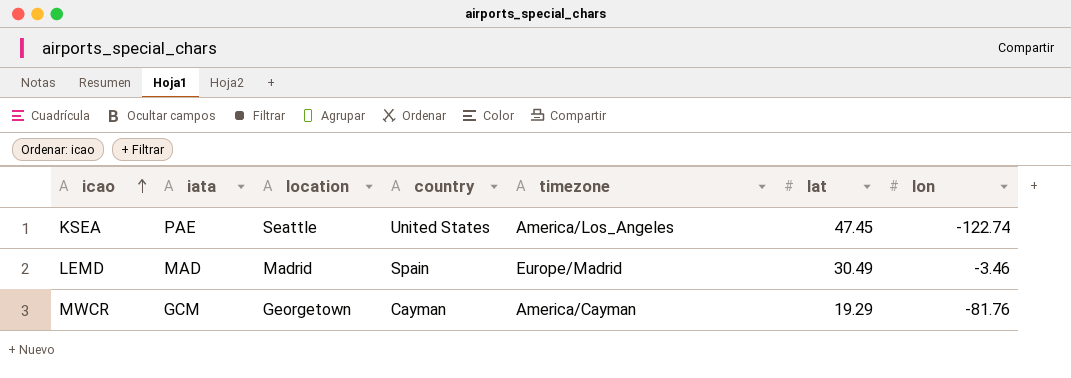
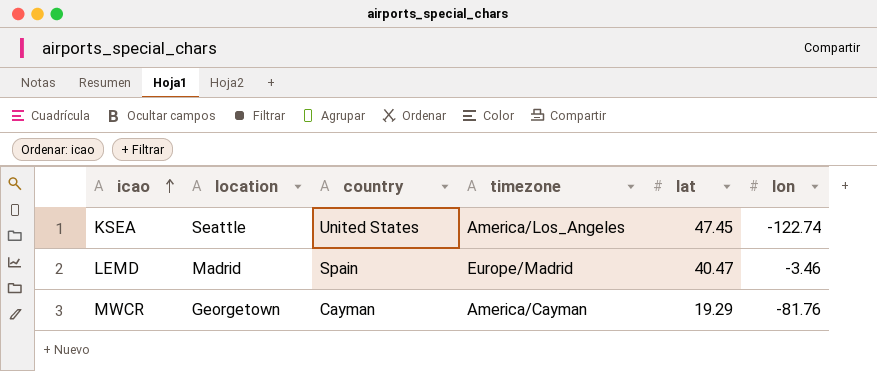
column iata | position: 2 -> none
LEMD | lat: 30.49 -> 40.47

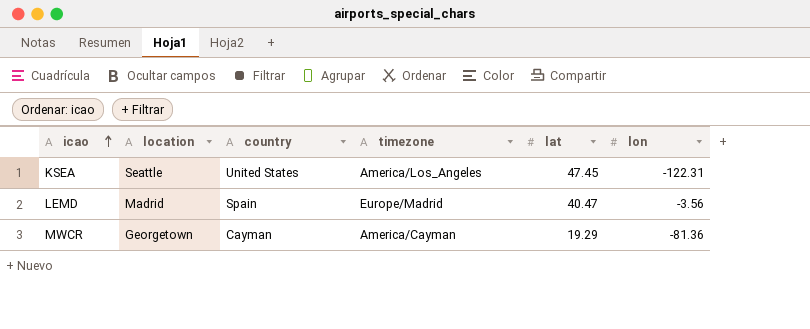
KSEA | lon: -122.74 -> -122.31
LEMD | lon: -3.46 -> -3.56
MWCR | lon: -81.76 -> -81.36

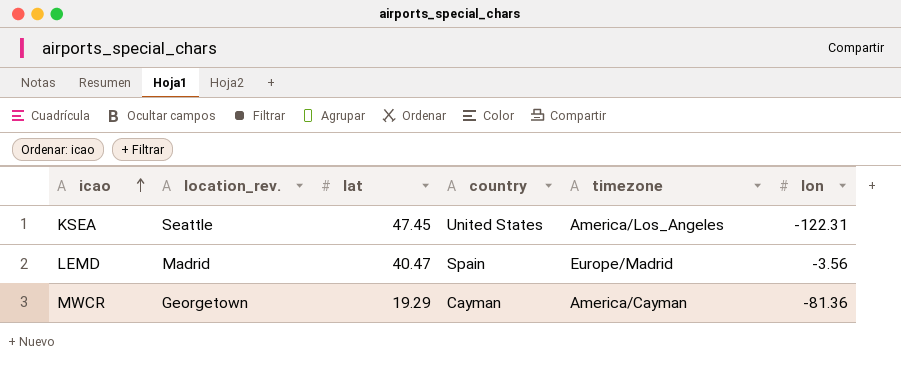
column name: location -> location_rev.
column lat | position: 5 -> 3

